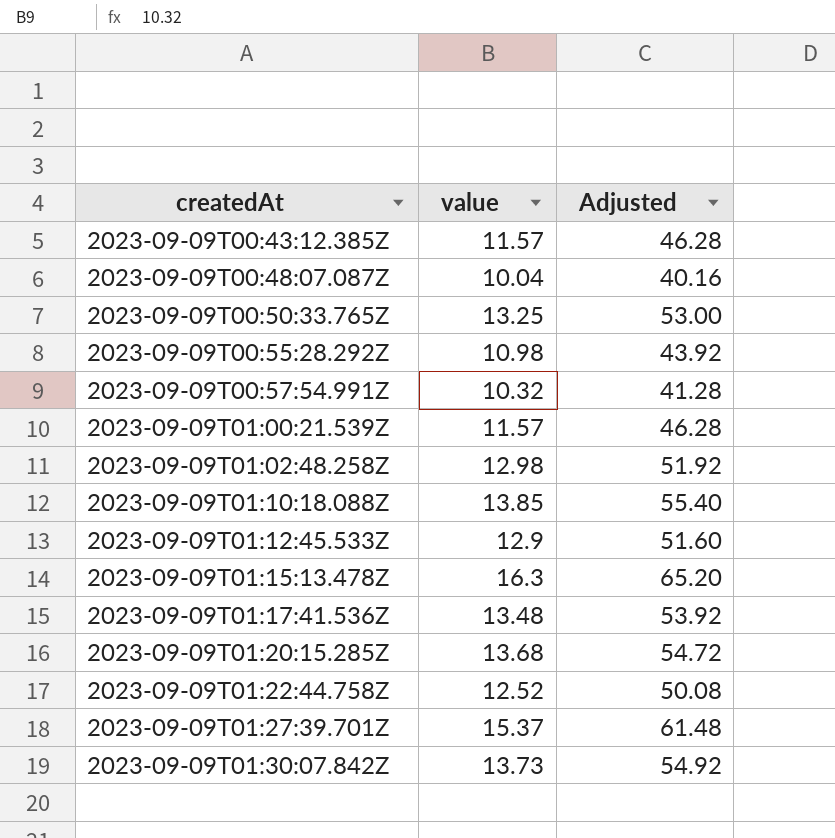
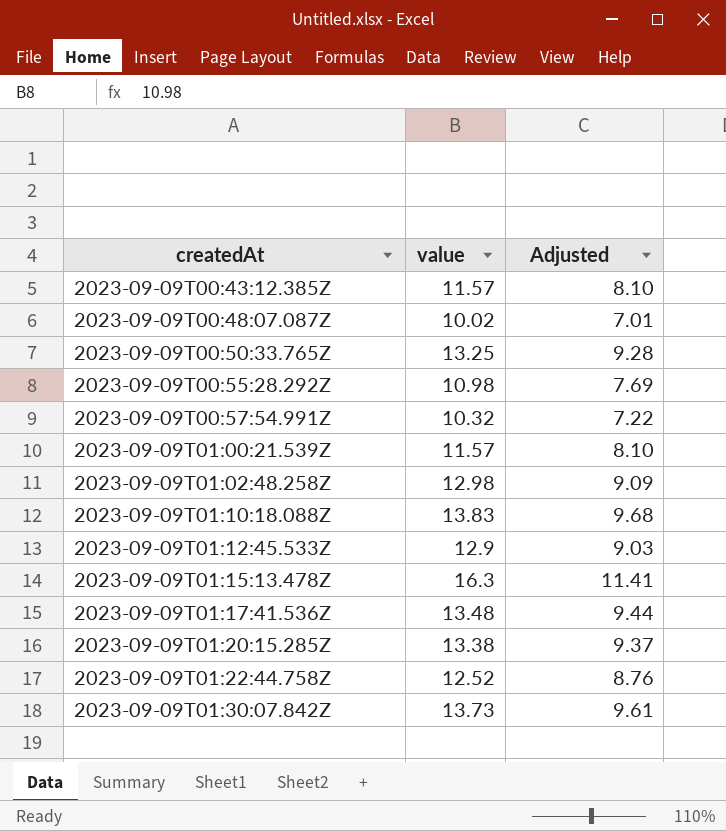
column Adjusted | formula: [value] * 4 -> [value] * 0.7
row 2023-09-09T01:27:39.701Z: 15.37 | 61.48 -> none
2023-09-09T00:48:07.087Z | value: 10.04 -> 10.02
2023-09-09T01:10:18.088Z | value: 13.85 -> 13.83
2023-09-09T01:20:15.285Z | value: 13.68 -> 13.38

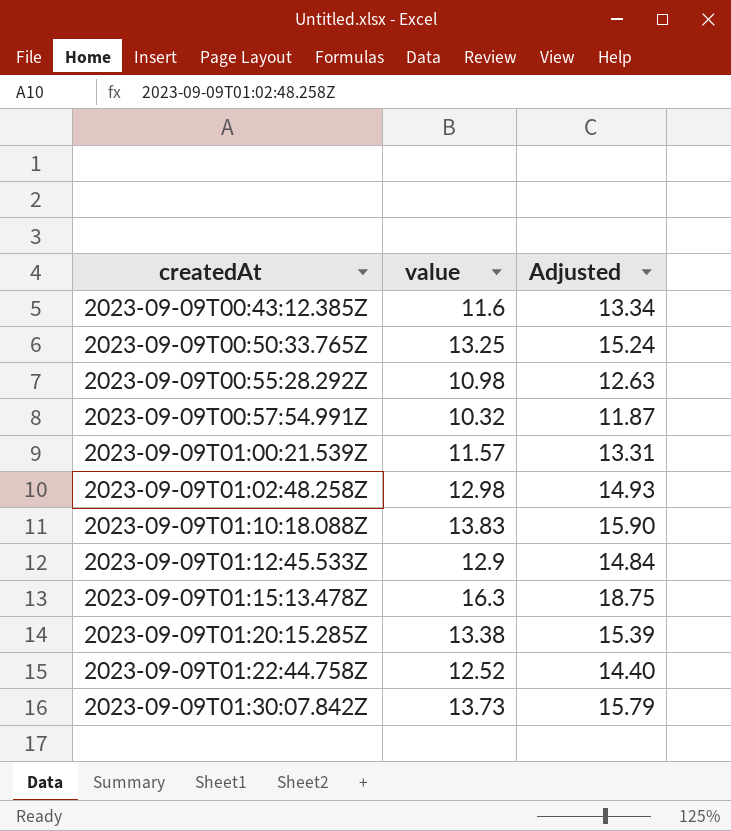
column Adjusted | formula: [value] * 0.7 -> [value] * 1.15
row 2023-09-09T00:48:07.087Z: 10.02 | 7.01 -> none
row 2023-09-09T01:17:41.536Z: 13.48 | 9.44 -> none
2023-09-09T00:43:12.385Z | value: 11.57 -> 11.6

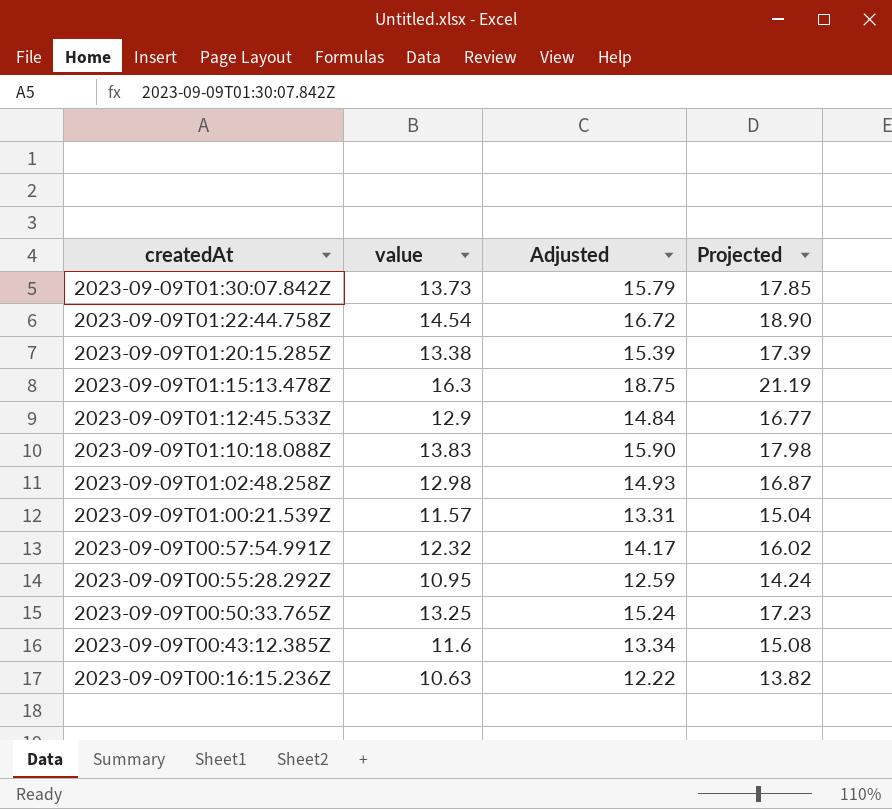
row order: createdAt ascending -> createdAt descending
column Projected | formula: none -> [value] * 1.3
2023-09-09T01:22:44.758Z | value: 12.52 -> 14.54
2023-09-09T01:22:44.758Z | Adjusted: 14.40 -> 16.72
2023-09-09T00:57:54.991Z | value: 10.32 -> 12.32
2023-09-09T00:57:54.991Z | Adjusted: 11.87 -> 14.17
2023-09-09T00:55:28.292Z | value: 10.98 -> 10.95
2023-09-09T00:55:28.292Z | Adjusted: 12.63 -> 12.59
row 2023-09-09T00:16:15.236Z: none -> 10.63 | 12.22 | 13.82

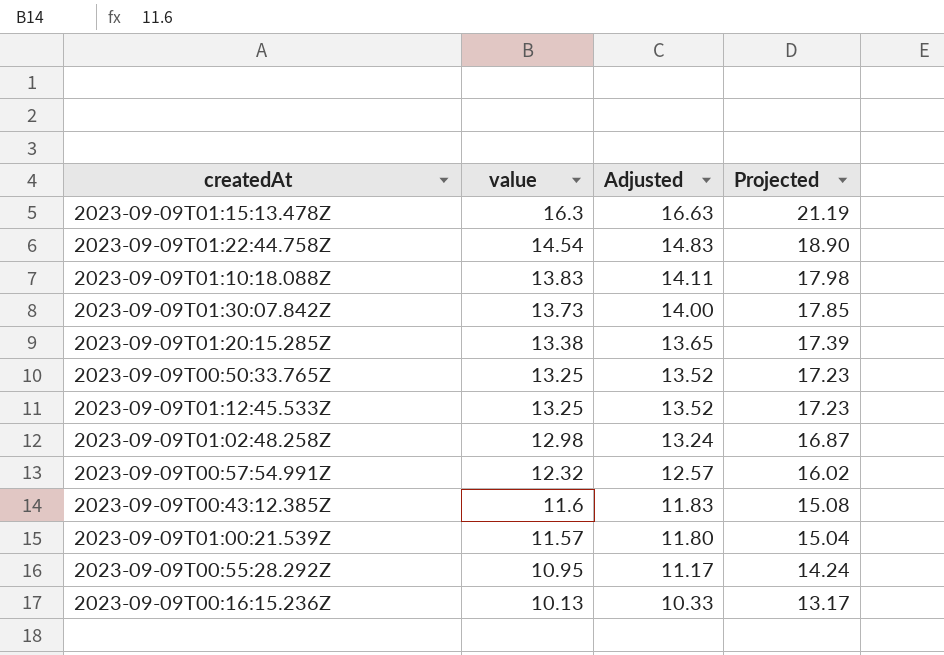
row order: createdAt descending -> value descending
column Adjusted | formula: [value] * 1.15 -> [value] * 1.02
2023-09-09T01:12:45.533Z | value: 12.9 -> 13.25
2023-09-09T01:12:45.533Z | Projected: 16.77 -> 17.23
2023-09-09T00:16:15.236Z | value: 10.63 -> 10.13
2023-09-09T00:16:15.236Z | Projected: 13.82 -> 13.17

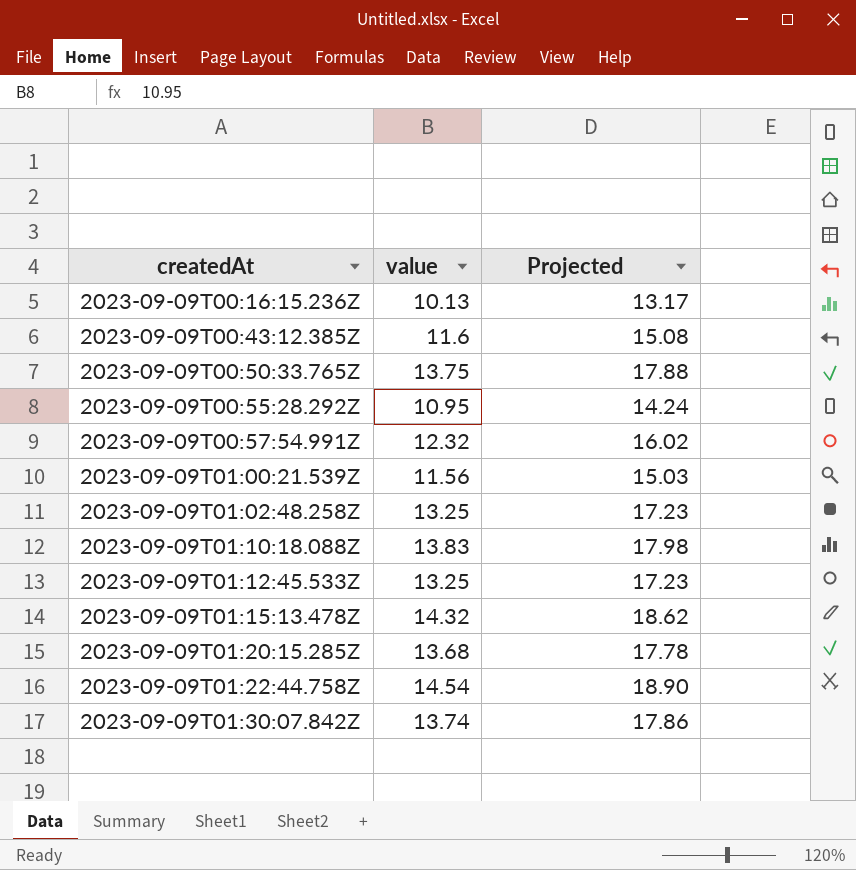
row order: value descending -> createdAt ascending
column Adjusted | formula: [value] * 1.02 -> none
2023-09-09T00:50:33.765Z | value: 13.25 -> 13.75
2023-09-09T00:50:33.765Z | Projected: 17.23 -> 17.88
2023-09-09T01:00:21.539Z | value: 11.57 -> 11.56
2023-09-09T01:00:21.539Z | Projected: 15.04 -> 15.03
2023-09-09T01:02:48.258Z | value: 12.98 -> 13.25
2023-09-09T01:02:48.258Z | Projected: 16.87 -> 17.23
2023-09-09T01:15:13.478Z | value: 16.3 -> 14.32
2023-09-09T01:15:13.478Z | Projected: 21.19 -> 18.62
2023-09-09T01:20:15.285Z | value: 13.38 -> 13.68
2023-09-09T01:20:15.285Z | Projected: 17.39 -> 17.78
2023-09-09T01:30:07.842Z | value: 13.73 -> 13.74
2023-09-09T01:30:07.842Z | Projected: 17.85 -> 17.86

